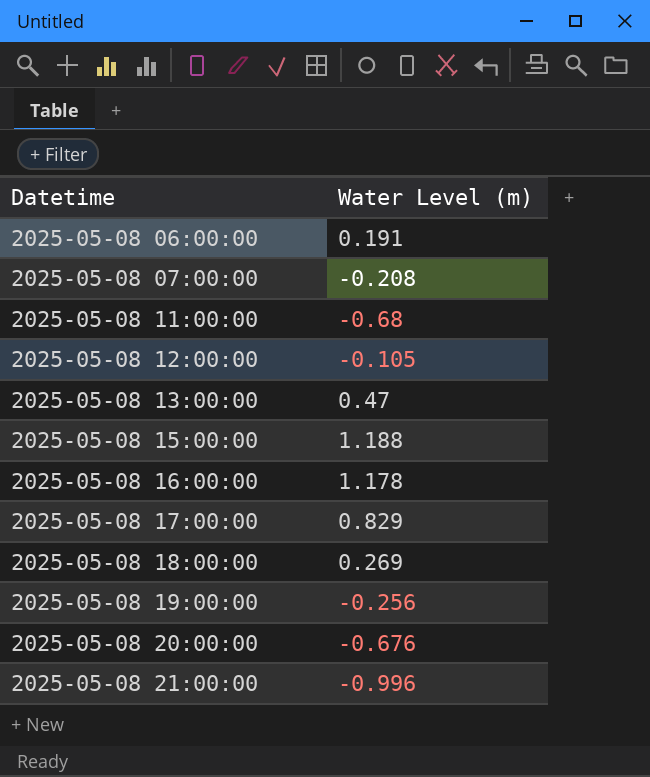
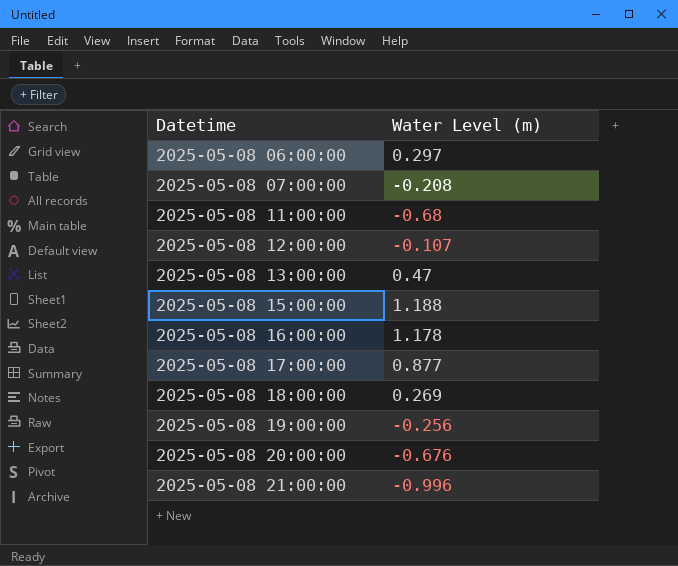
2025-05-08 06:00:00 | Water Level (m): 0.191 -> 0.297
2025-05-08 12:00:00 | Water Level (m): -0.105 -> -0.107
2025-05-08 17:00:00 | Water Level (m): 0.829 -> 0.877

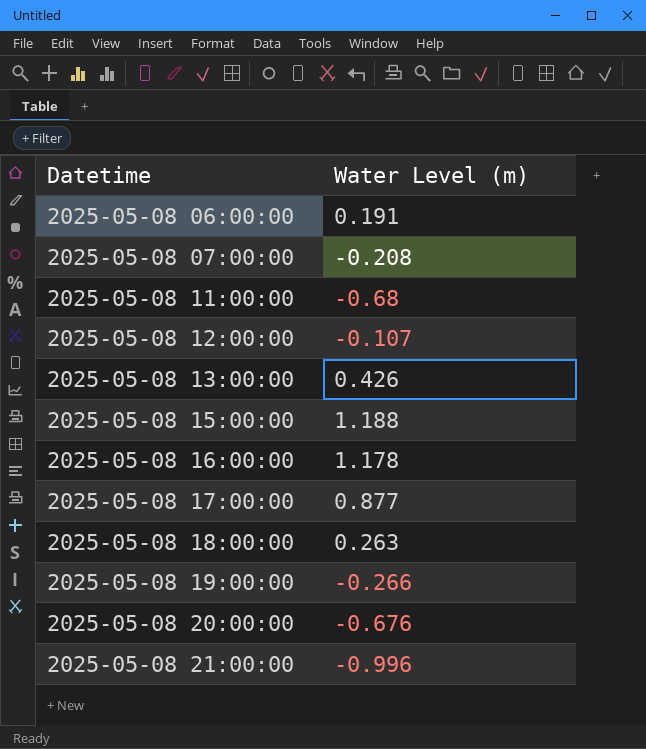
2025-05-08 06:00:00 | Water Level (m): 0.297 -> 0.191
2025-05-08 13:00:00 | Water Level (m): 0.47 -> 0.426
2025-05-08 18:00:00 | Water Level (m): 0.269 -> 0.263
2025-05-08 19:00:00 | Water Level (m): -0.256 -> -0.266

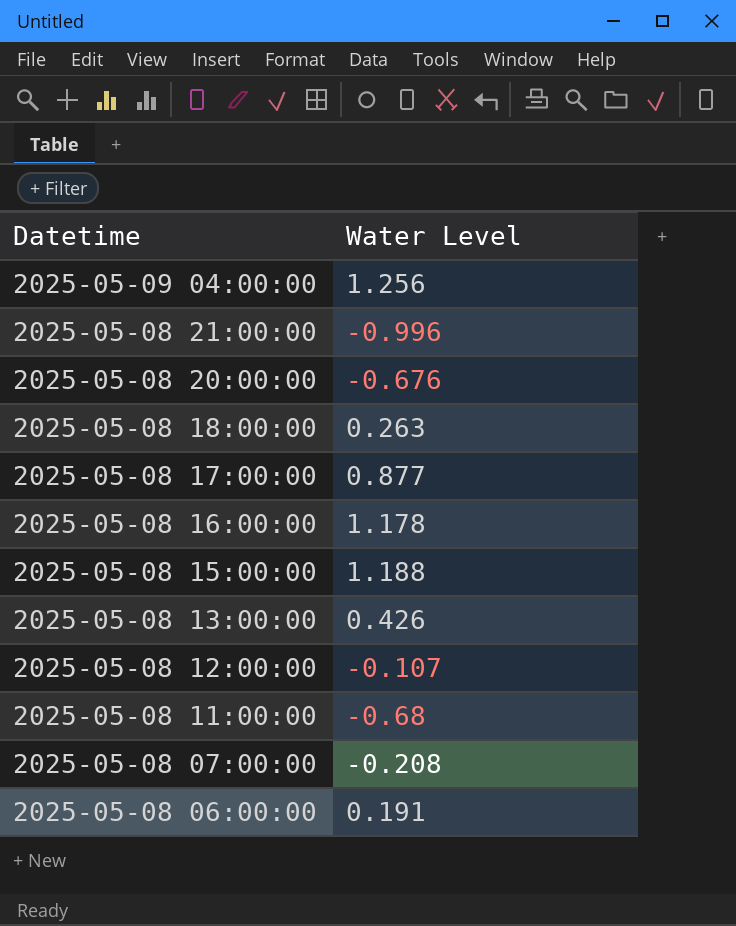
row order: Datetime ascending -> Datetime descending
column name: Water Level (m) -> Water Level
row 2025-05-08 19:00:00: -0.266 -> none
row 2025-05-09 04:00:00: none -> 1.256

